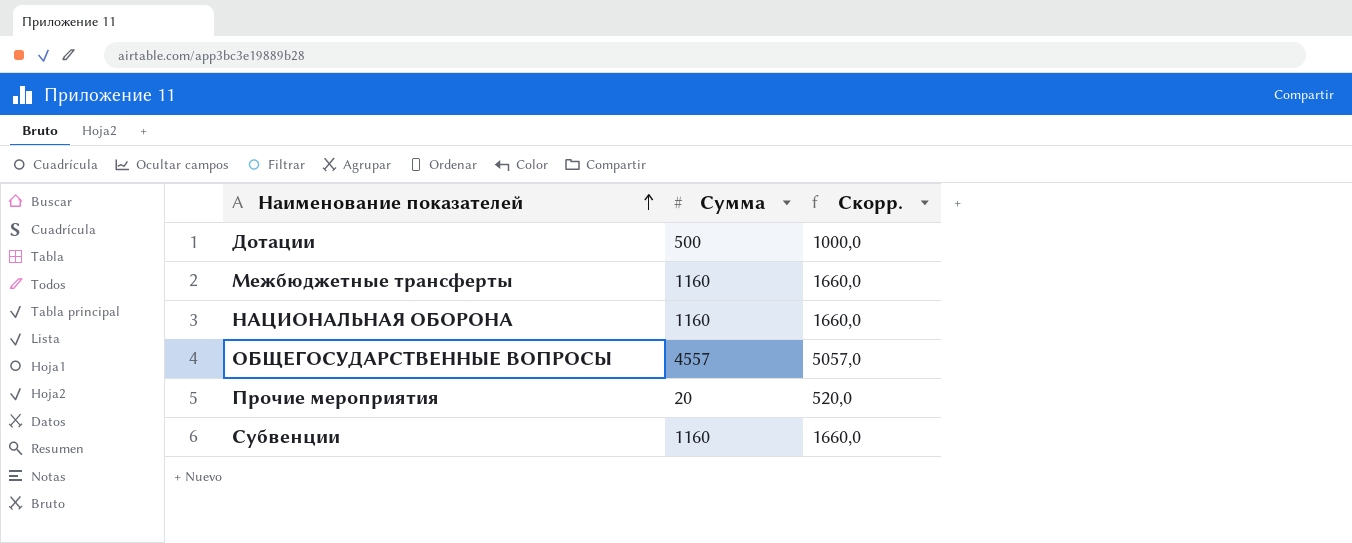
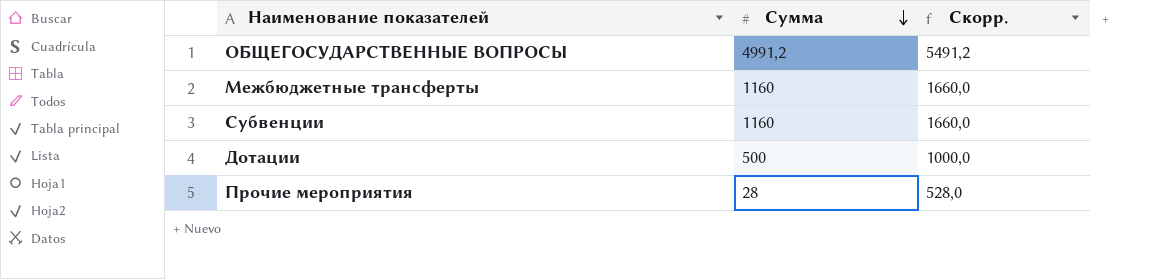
row order: Наименование показателей ascending -> Сумма descending
row НАЦИОНАЛЬНАЯ ОБОРОНА: 1160 | 1660,0 -> none
ОБЩЕГОСУДАРСТВЕННЫЕ ВОПРОСЫ | Сумма: 4557 -> 4991,2
ОБЩЕГОСУДАРСТВЕННЫЕ ВОПРОСЫ | Скорр.: 5057,0 -> 5491,2
Прочие мероприятия | Сумма: 20 -> 28
Прочие мероприятия | Скорр.: 520,0 -> 528,0

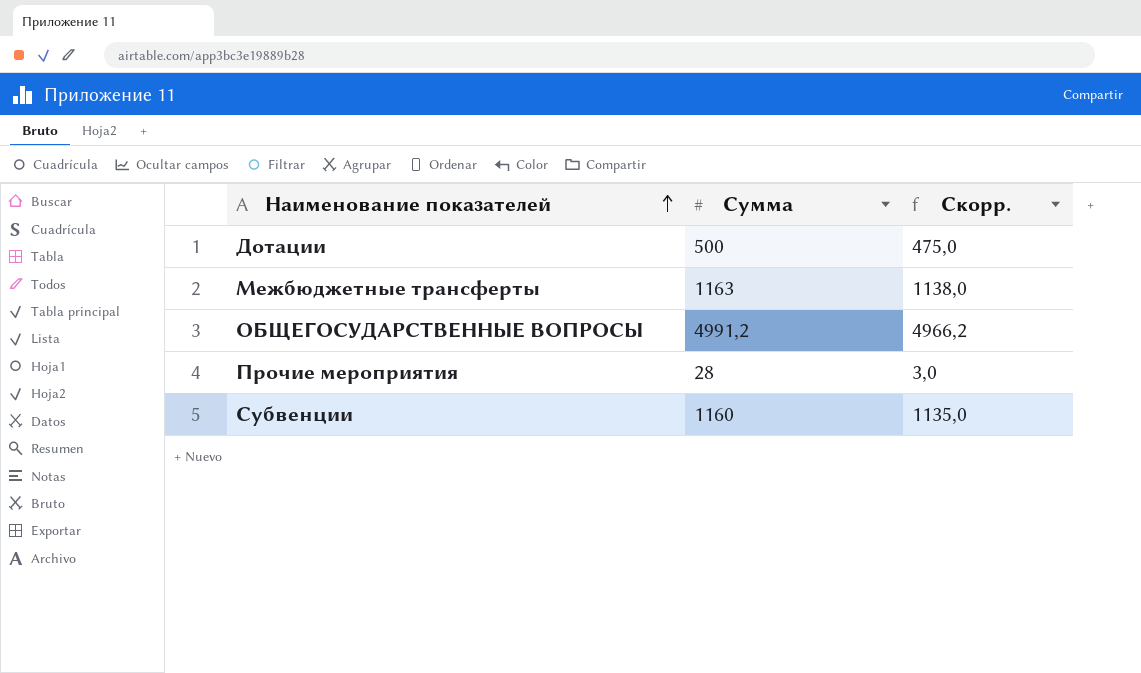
row order: Сумма descending -> Наименование показателей ascending
column Скорр. | formula: [Сумма] + 500 -> [Сумма] - 25
Межбюджетные трансферты | Сумма: 1160 -> 1163

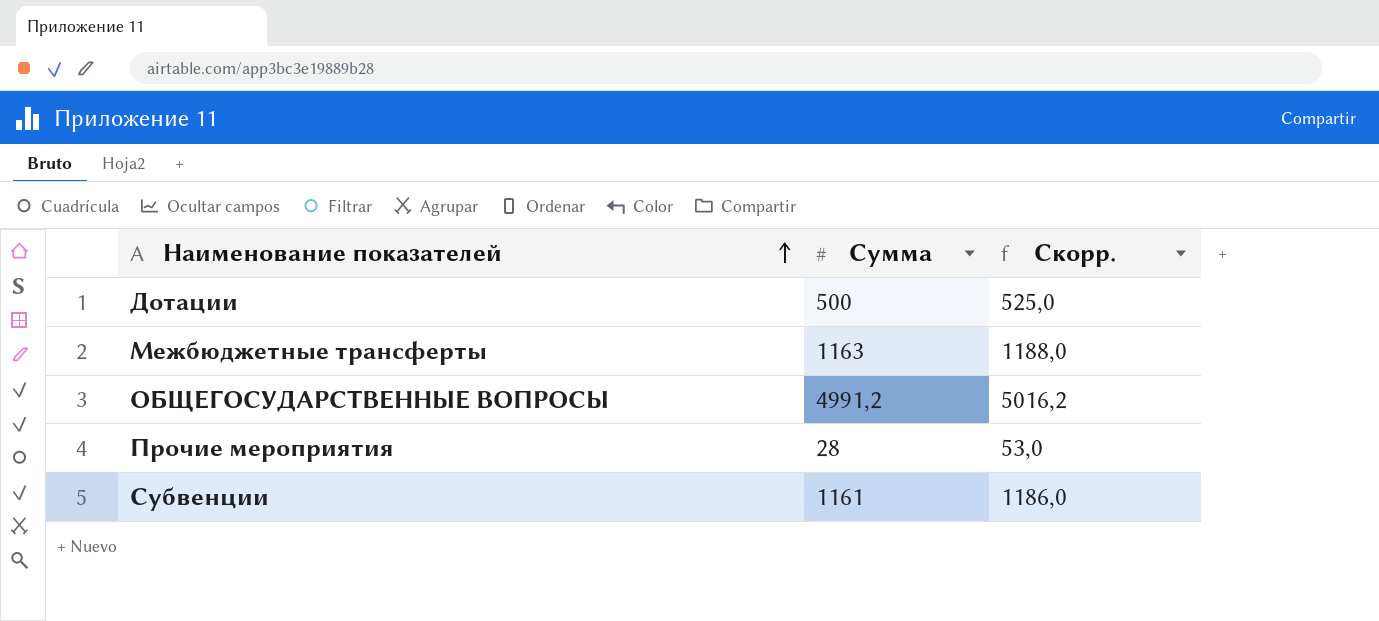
column Скорр. | formula: [Сумма] - 25 -> [Сумма] + 25
Субвенции | Сумма: 1160 -> 1161

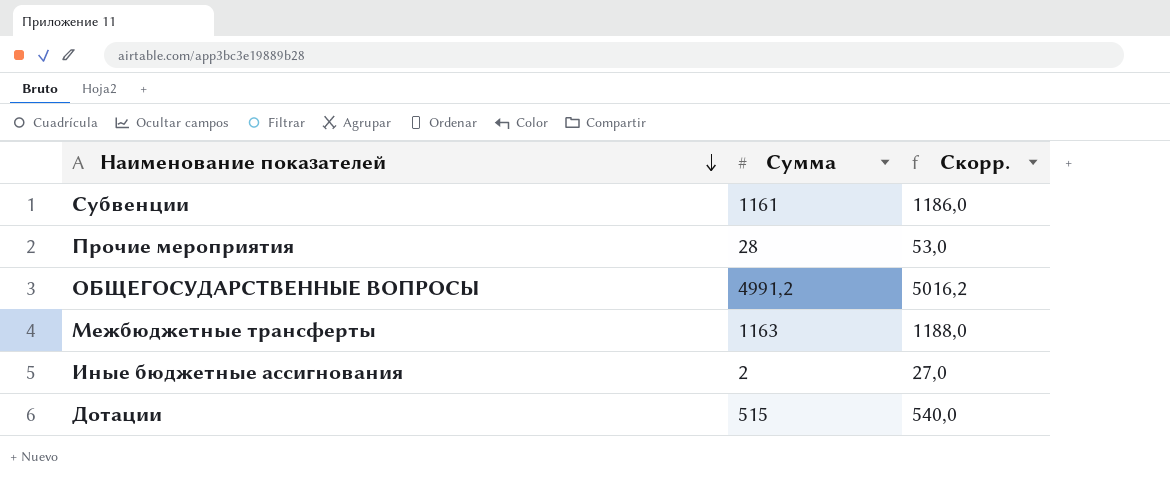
row order: Наименование показателей ascending -> Наименование показателей descending
row Иные бюджетные ассигнования: none -> 2 | 27,0
Дотации | Сумма: 500 -> 515
Дотации | Скорр.: 525,0 -> 540,0

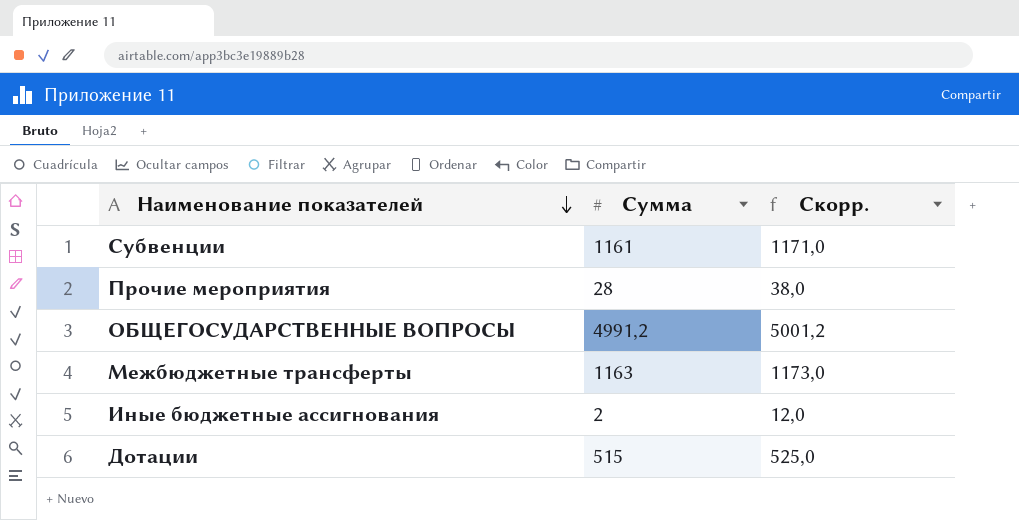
column Скорр. | formula: [Сумма] + 25 -> [Сумма] + 10

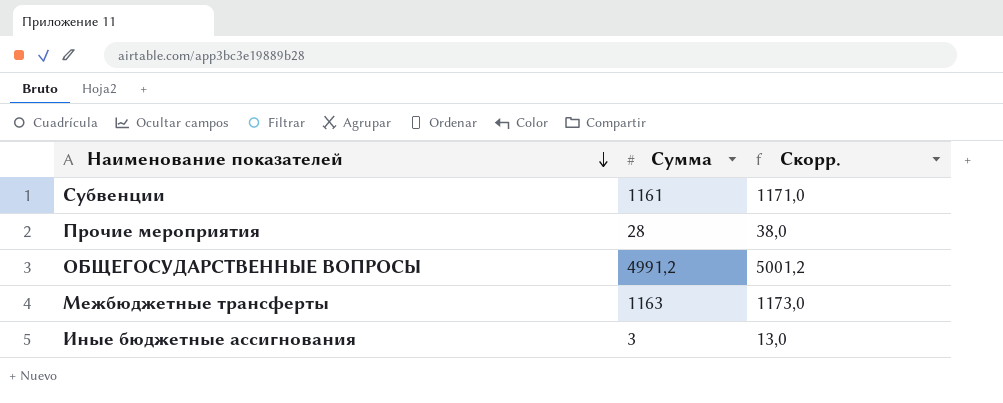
row Дотации: 515 | 525,0 -> none
Иные бюджетные ассигнования | Сумма: 2 -> 3
Иные бюджетные ассигнования | Скорр.: 12,0 -> 13,0

